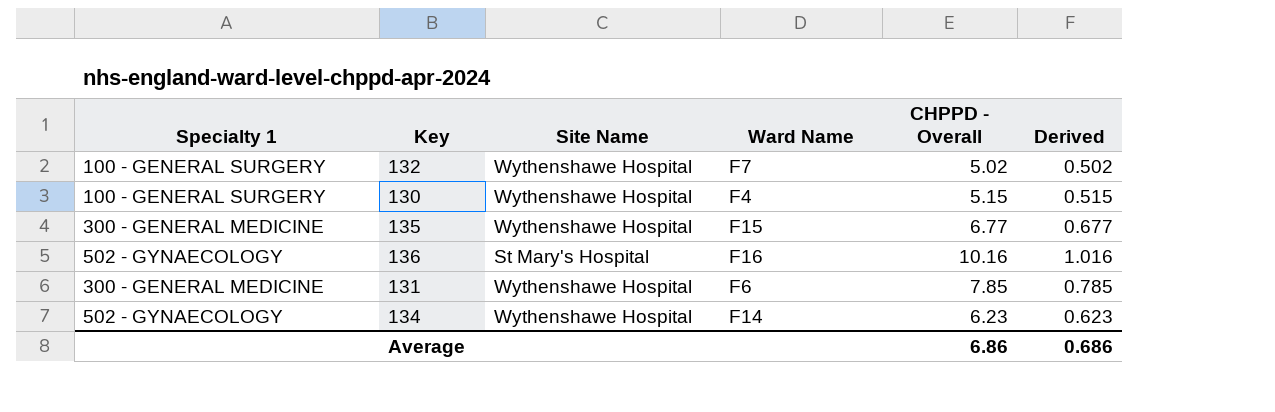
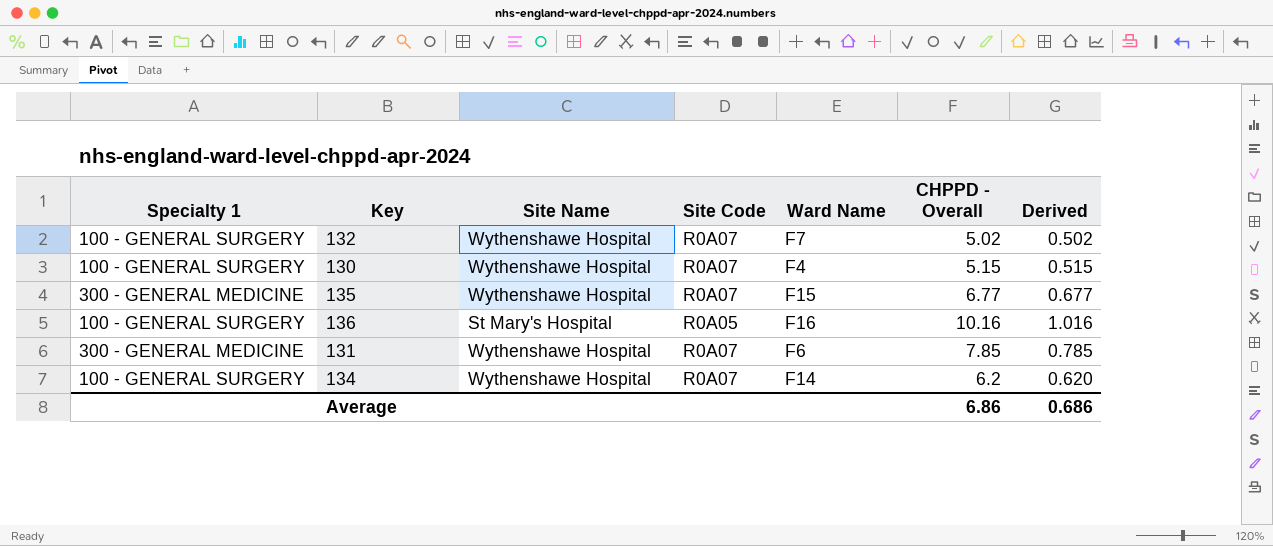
column Site Code | position: none -> 4
136 | Specialty 1: 502 - GYNAECOLOGY -> 100 - GENERAL SURGERY
134 | Specialty 1: 502 - GYNAECOLOGY -> 100 - GENERAL SURGERY
134 | CHPPD - Overall: 6.23 -> 6.2
134 | Derived: 0.623 -> 0.620

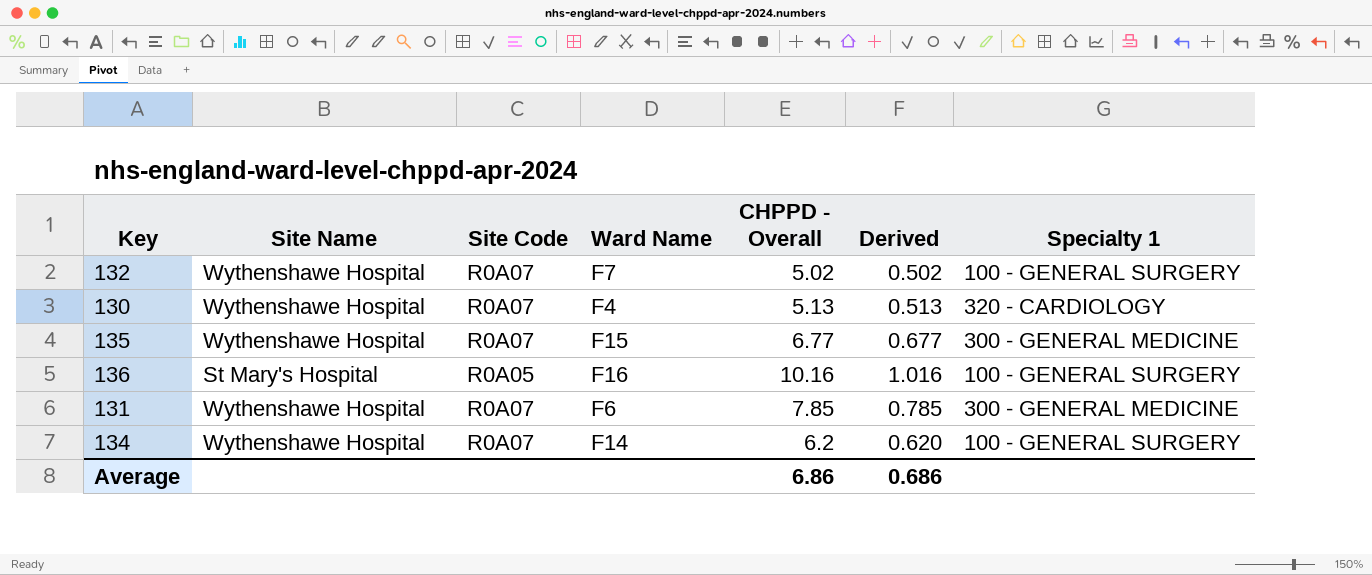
column Specialty 1 | position: 1 -> 7
130 | CHPPD - Overall: 5.15 -> 5.13
130 | Derived: 0.515 -> 0.513
130 | Specialty 1: 100 - GENERAL SURGERY -> 320 - CARDIOLOGY

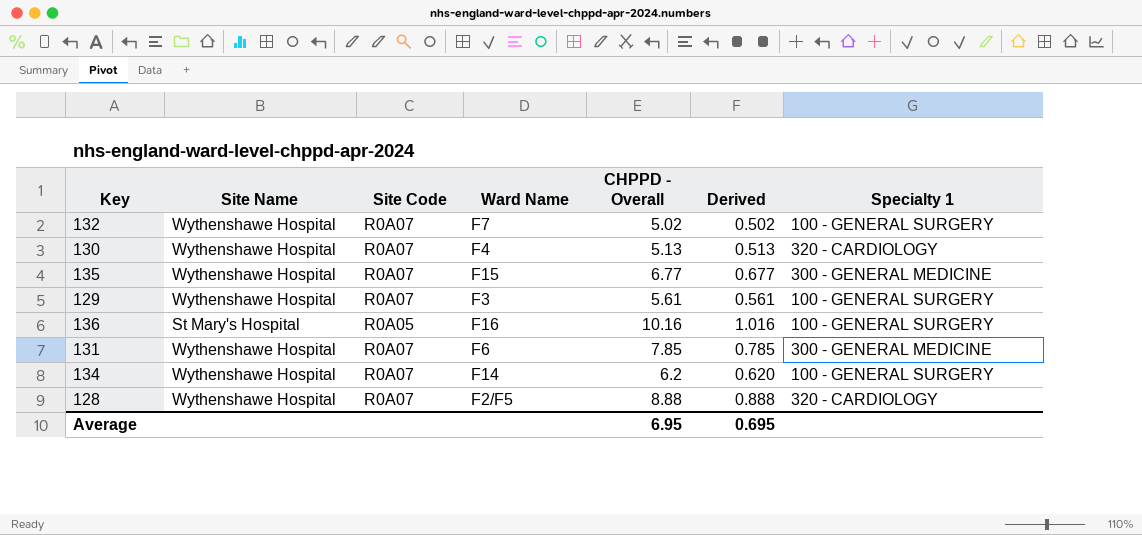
row 129: none -> Wythenshawe Hospital | R0A07 | F3 | 5.61 | 0.561 | 100 - GENERAL SURGERY
row 128: none -> Wythenshawe Hospital | R0A07 | F2/F5 | 8.88 | 0.888 | 320 - CARDIOLOGY
Average | CHPPD - Overall: 6.86 -> 6.95
Average | Derived: 0.686 -> 0.695

